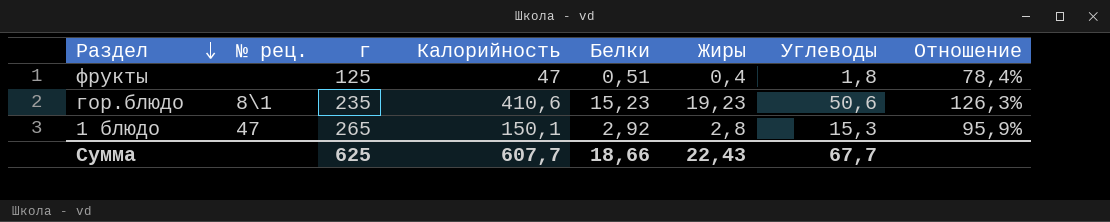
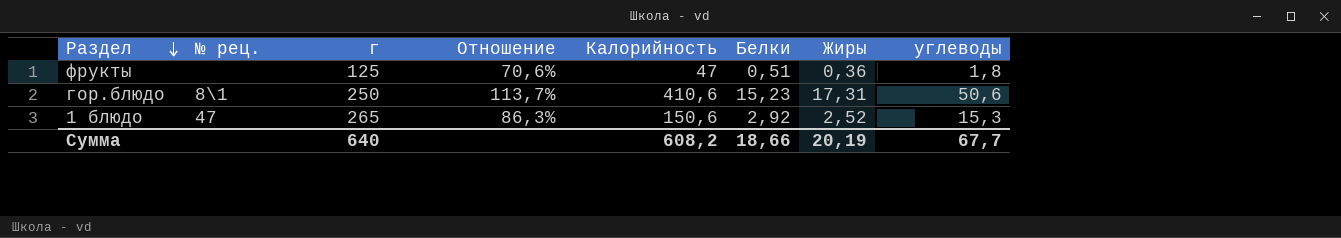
column Отношение | position: 8 -> 4
column name: Углеводы -> углеводы
фрукты | Отношение: 78,4% -> 70,6%
фрукты | Жиры: 0,4 -> 0,36
гор.блюдо | г: 235 -> 250
гор.блюдо | Отношение: 126,3% -> 113,7%
гор.блюдо | Жиры: 19,23 -> 17,31
1 блюдо | Отношение: 95,9% -> 86,3%
1 блюдо | Калорийность: 150,1 -> 150,6
1 блюдо | Жиры: 2,8 -> 2,52
Сумма | г: 625 -> 640
Сумма | Калорийность: 607,7 -> 608,2
Сумма | Жиры: 22,43 -> 20,19

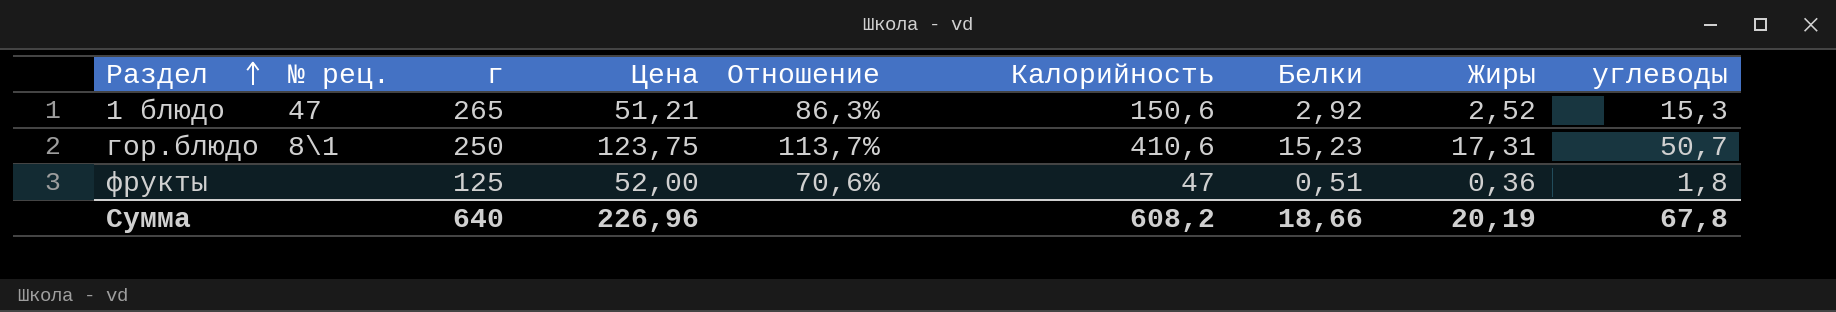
row order: Раздел descending -> Раздел ascending
column Цена | position: none -> 4
гор.блюдо | углеводы: 50,6 -> 50,7
Сумма | углеводы: 67,7 -> 67,8

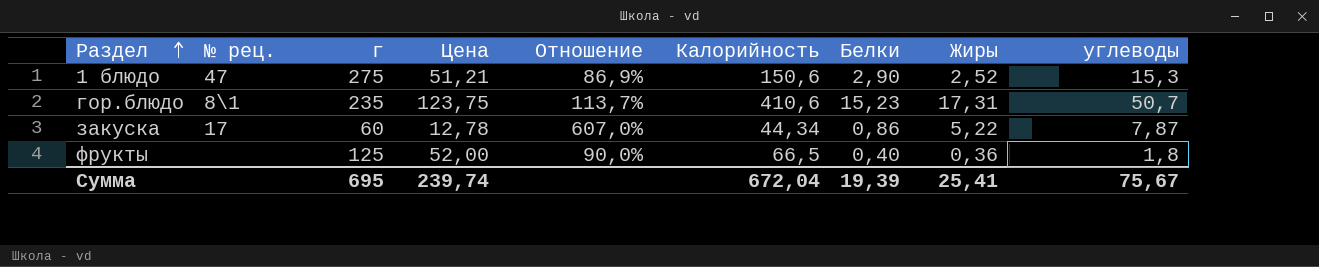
1 блюдо | г: 265 -> 275
1 блюдо | Отношение: 86,3% -> 86,9%
1 блюдо | Белки: 2,92 -> 2,90
гор.блюдо | г: 250 -> 235
row закуска: none -> 17 | 60 | 12,78 | 607,0% | 44,34 | 0,86 | 5,22 | 7,87
фрукты | Отношение: 70,6% -> 90,0%
фрукты | Калорийность: 47 -> 66,5
фрукты | Белки: 0,51 -> 0,40
Сумма | г: 640 -> 695
Сумма | Цена: 226,96 -> 239,74
Сумма | Калорийность: 608,2 -> 672,04
Сумма | Белки: 18,66 -> 19,39
Сумма | Жиры: 20,19 -> 25,41
Сумма | углеводы: 67,8 -> 75,67

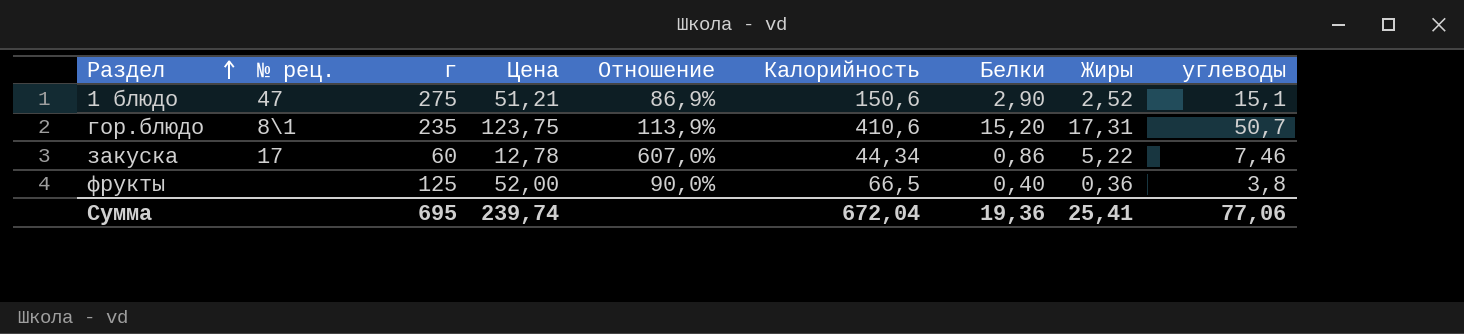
1 блюдо | углеводы: 15,3 -> 15,1
гор.блюдо | Отношение: 113,7% -> 113,9%
гор.блюдо | Белки: 15,23 -> 15,20
закуска | углеводы: 7,87 -> 7,46
фрукты | углеводы: 1,8 -> 3,8
Сумма | Белки: 19,39 -> 19,36
Сумма | углеводы: 75,67 -> 77,06

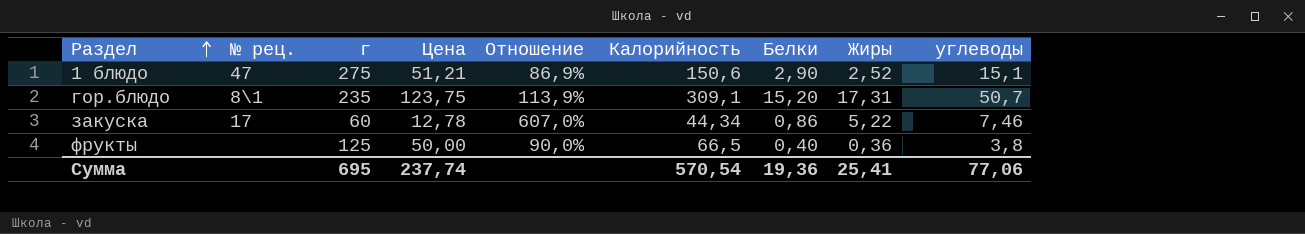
гор.блюдо | Калорийность: 410,6 -> 309,1
фрукты | Цена: 52,00 -> 50,00
Сумма | Цена: 239,74 -> 237,74
Сумма | Калорийность: 672,04 -> 570,54

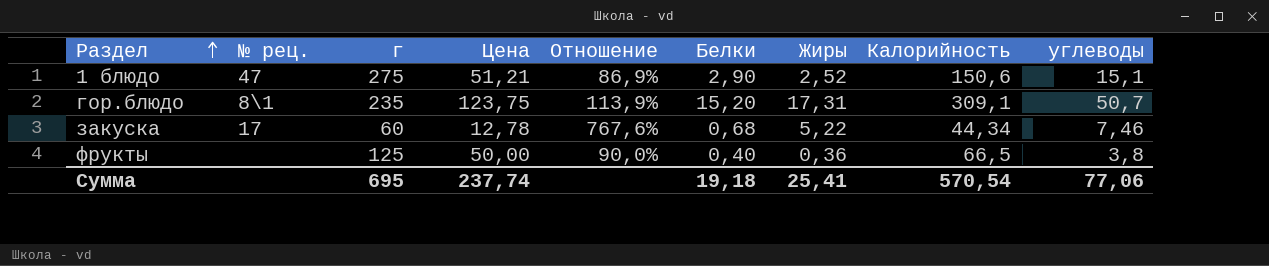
column Калорийность | position: 6 -> 8
закуска | Отношение: 607,0% -> 767,6%
закуска | Белки: 0,86 -> 0,68
Сумма | Белки: 19,36 -> 19,18

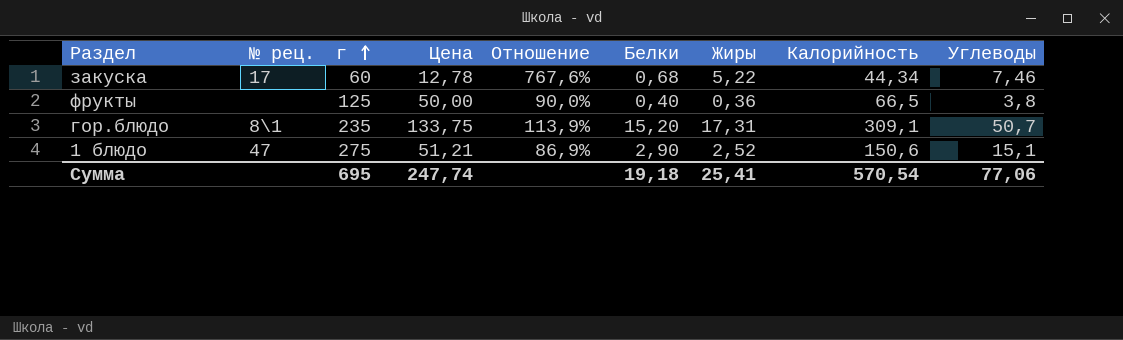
row order: Раздел ascending -> г ascending
column name: углеводы -> Углеводы
гор.блюдо | Цена: 123,75 -> 133,75
Сумма | Цена: 237,74 -> 247,74

